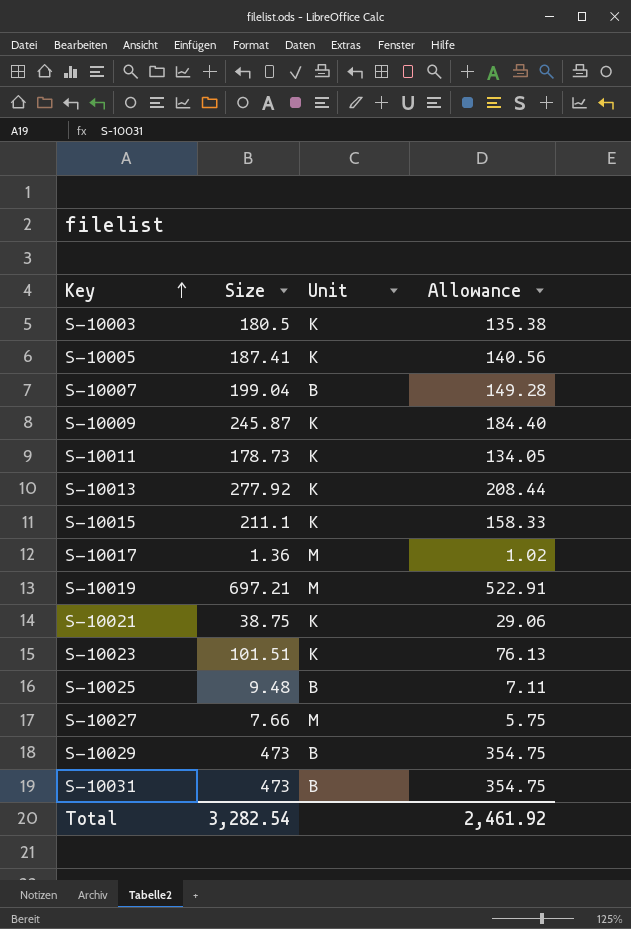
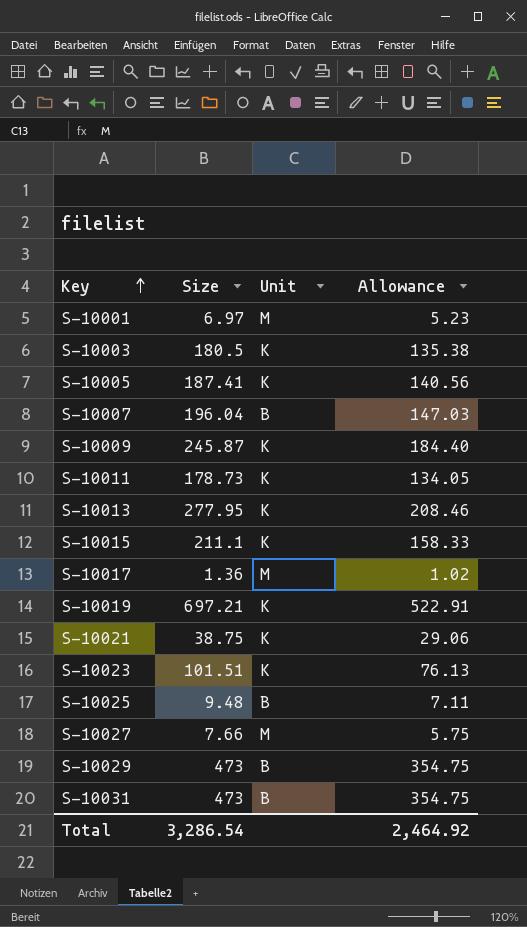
row S-10001: none -> 6.97 | M | 5.23
S-10007 | Size: 199.04 -> 196.04
S-10007 | Allowance: 149.28 -> 147.03
S-10013 | Size: 277.92 -> 277.95
S-10013 | Allowance: 208.44 -> 208.46
S-10019 | Unit: M -> K
Total | Size: 3,282.54 -> 3,286.54
Total | Allowance: 2,461.92 -> 2,464.92

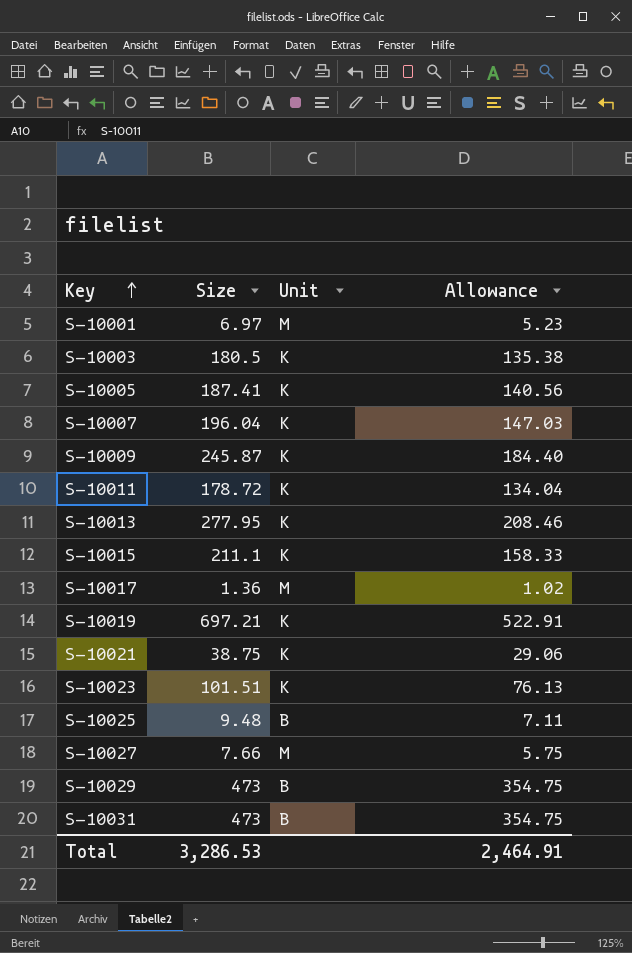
S-10007 | Unit: B -> K
S-10011 | Size: 178.73 -> 178.72
S-10011 | Allowance: 134.05 -> 134.04
Total | Size: 3,286.54 -> 3,286.53
Total | Allowance: 2,464.92 -> 2,464.91

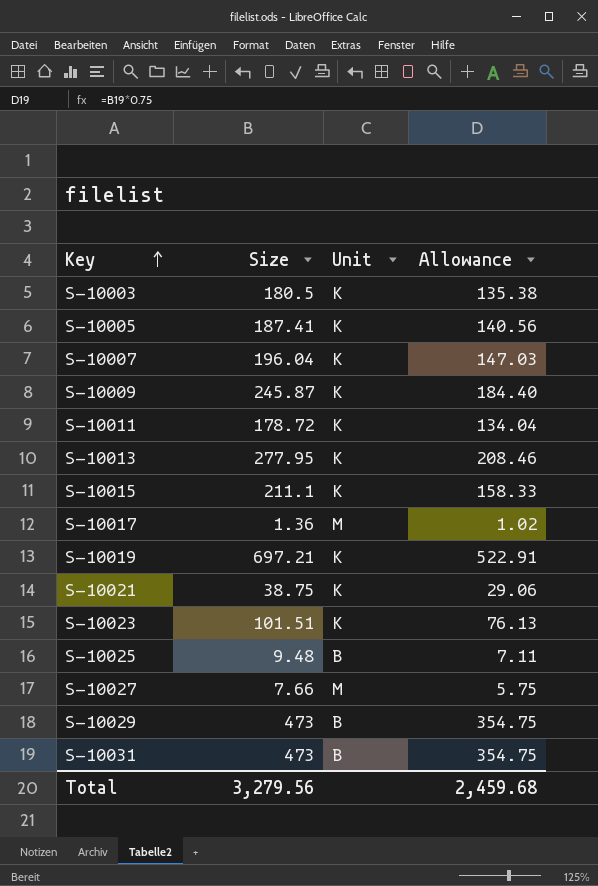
row S-10001: 6.97 | M | 5.23 -> none
Total | Size: 3,286.53 -> 3,279.56
Total | Allowance: 2,464.91 -> 2,459.68

